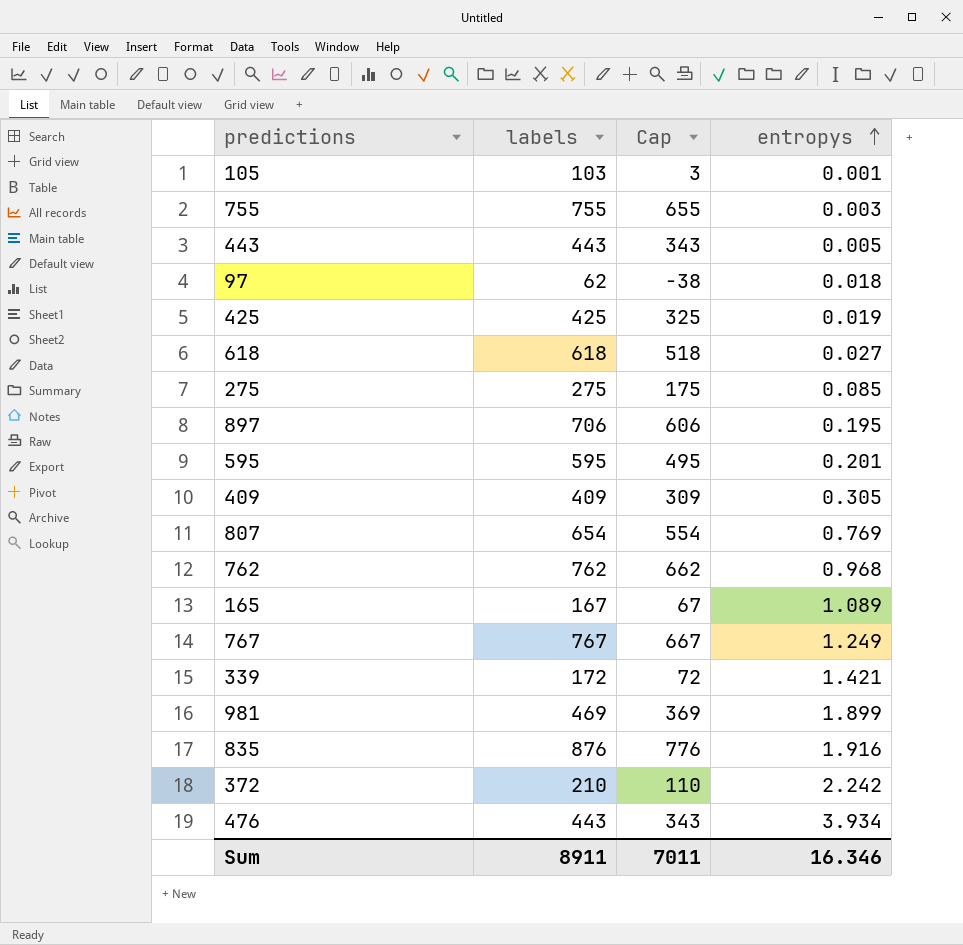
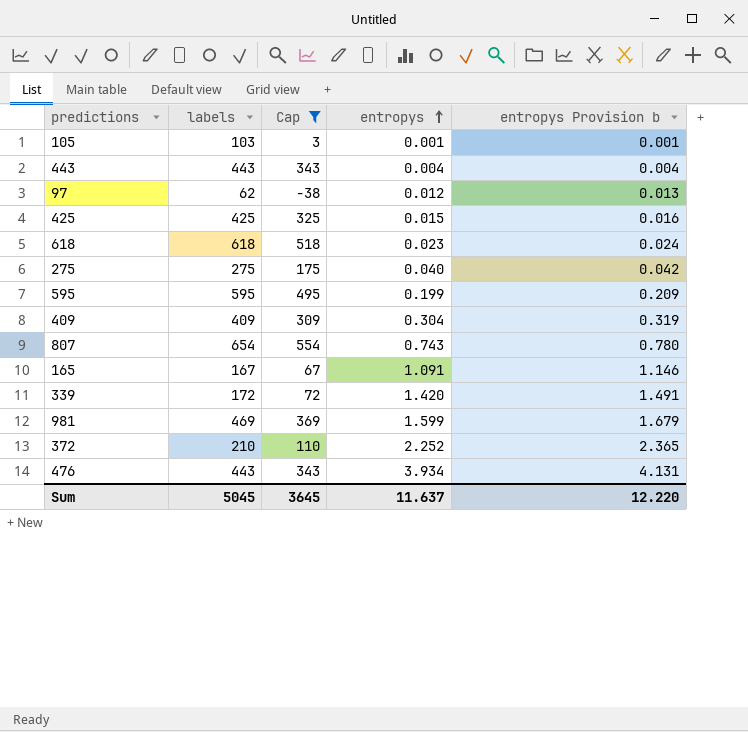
filter: none -> Cap <= 554
column entropys Provision b | formula: none -> [entropys] * 1.05
443 | entropys: 0.005 -> 0.004
97 | entropys: 0.018 -> 0.012
425 | entropys: 0.019 -> 0.015
618 | entropys: 0.027 -> 0.023
275 | entropys: 0.085 -> 0.040
595 | entropys: 0.201 -> 0.199
409 | entropys: 0.305 -> 0.304
807 | entropys: 0.769 -> 0.743
165 | entropys: 1.089 -> 1.091
339 | entropys: 1.421 -> 1.420
981 | entropys: 1.899 -> 1.599
372 | entropys: 2.242 -> 2.252
Sum | labels: 8911 -> 5045
Sum | Cap: 7011 -> 3645
Sum | entropys: 16.346 -> 11.637

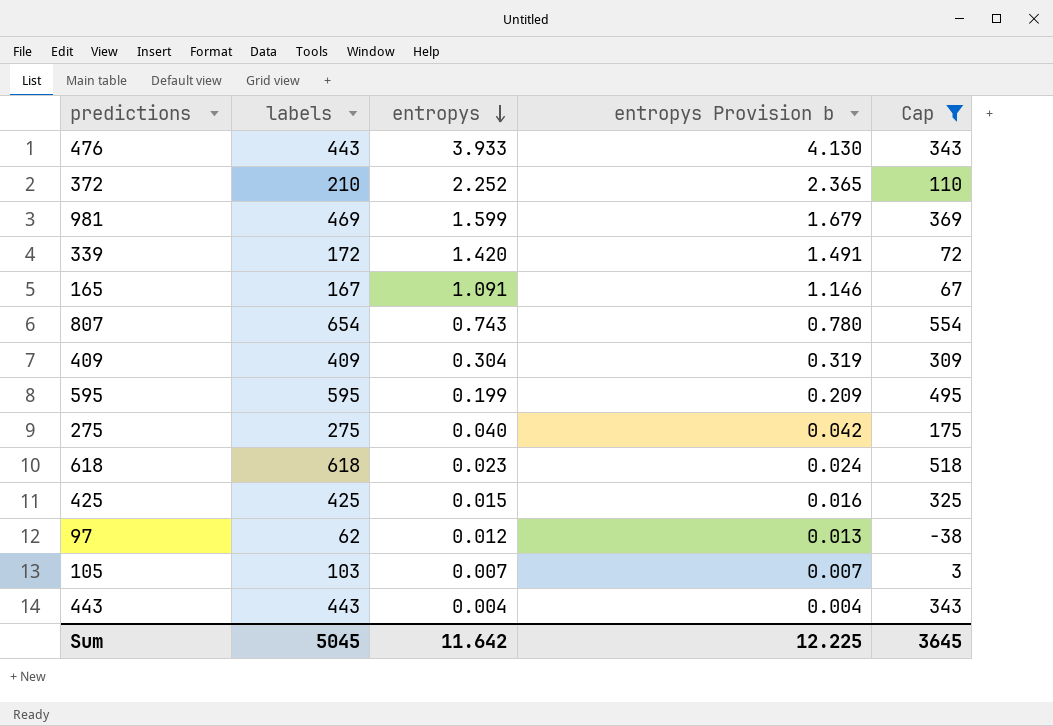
row order: entropys ascending -> entropys descending
column Cap | position: 3 -> 5
476 | entropys: 3.934 -> 3.933
476 | entropys Provision b: 4.131 -> 4.130
105 | entropys: 0.001 -> 0.007
105 | entropys Provision b: 0.001 -> 0.007
Sum | entropys: 11.637 -> 11.642
Sum | entropys Provision b: 12.220 -> 12.225

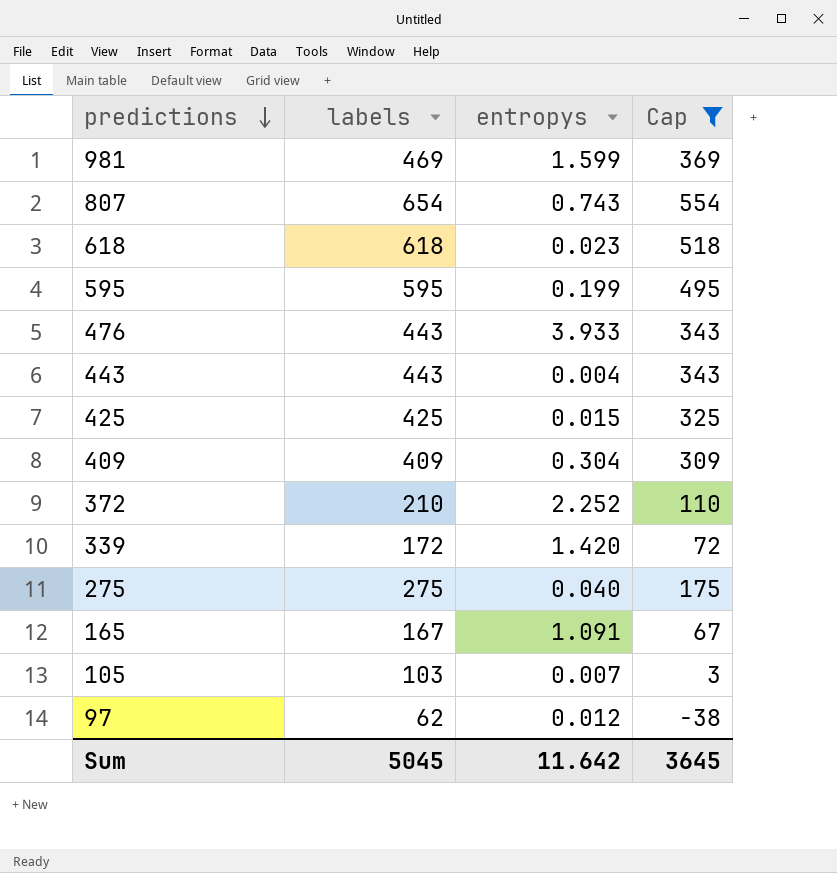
row order: entropys descending -> predictions descending
column entropys Provision b | formula: [entropys] * 1.05 -> none

